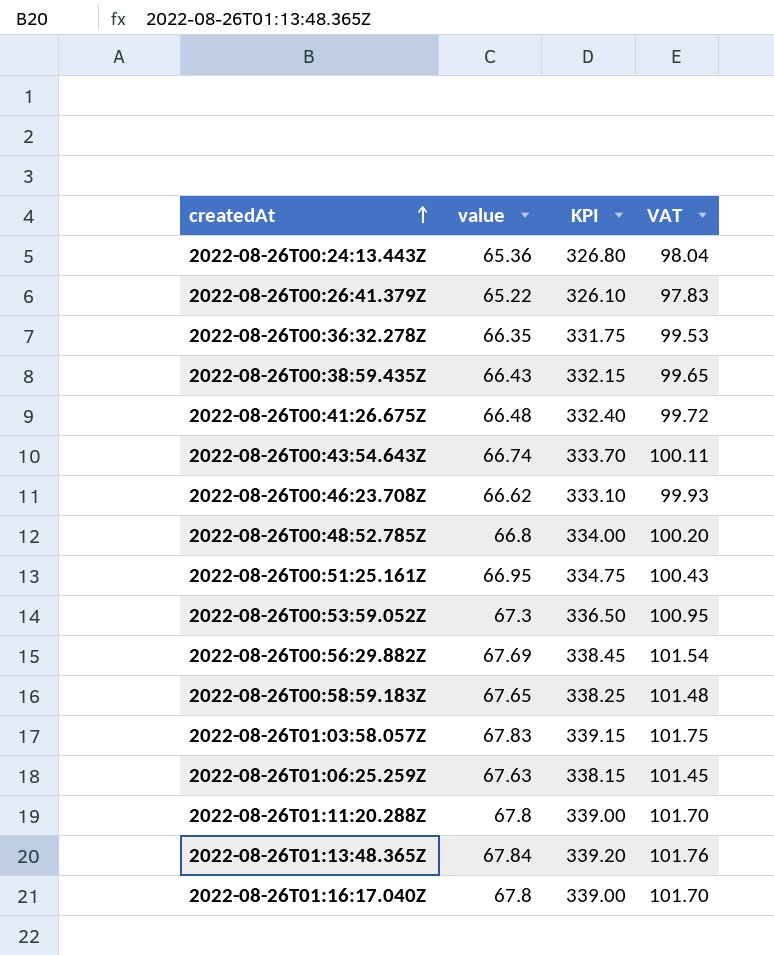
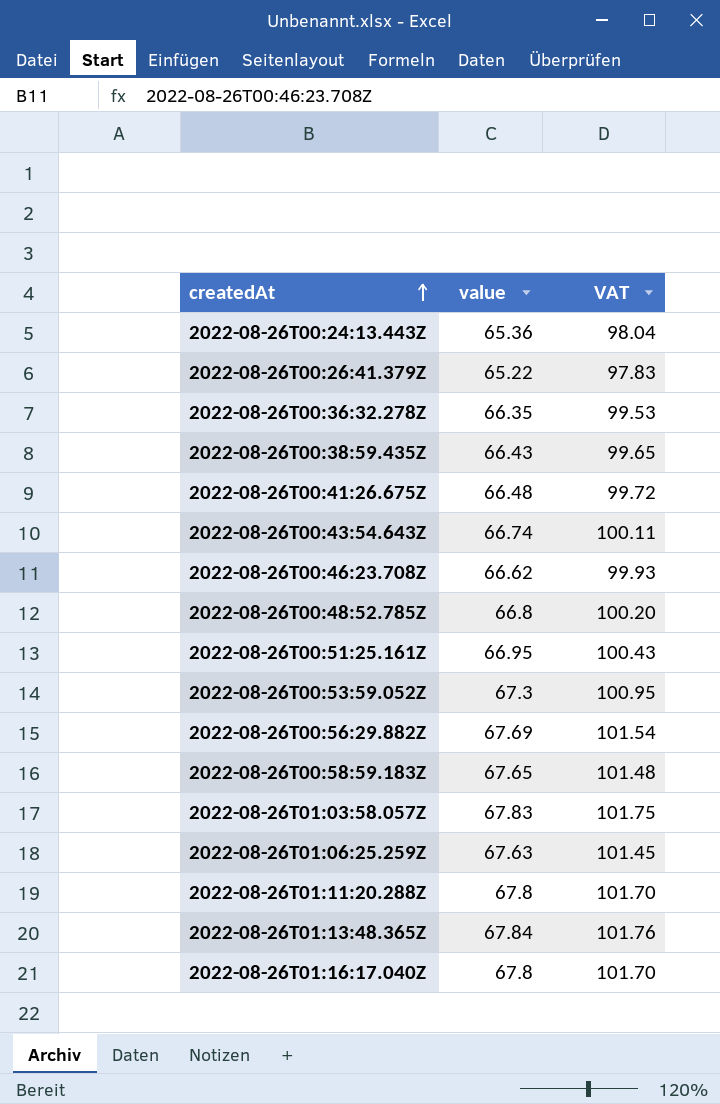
column KPI | formula: [value] * 5 -> none

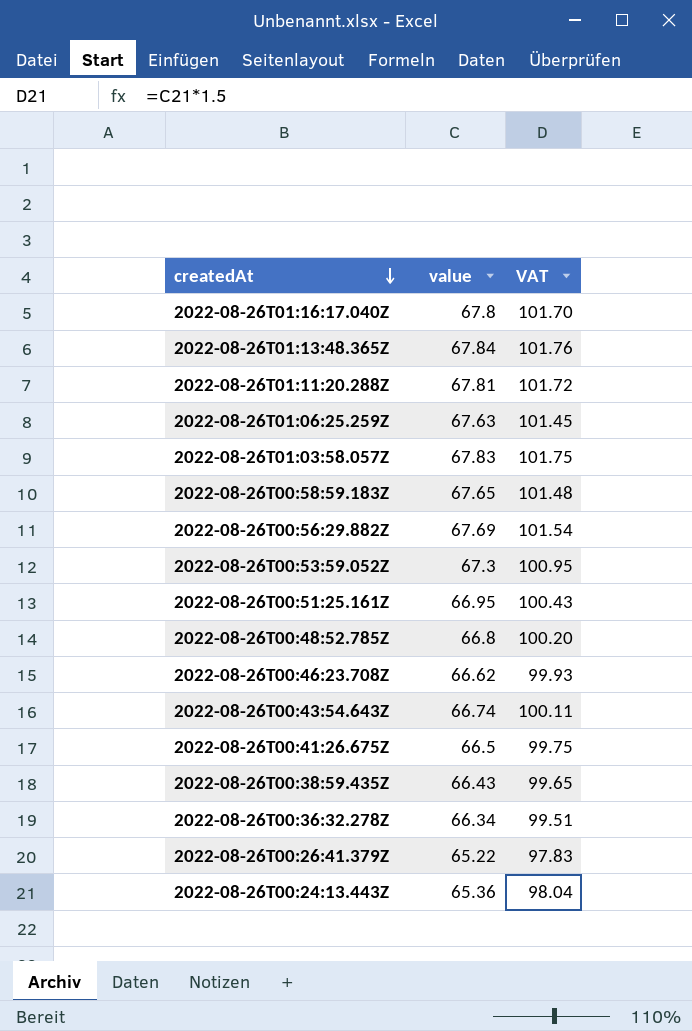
row order: createdAt ascending -> createdAt descending
2022-08-26T01:11:20.288Z | value: 67.8 -> 67.81
2022-08-26T01:11:20.288Z | VAT: 101.70 -> 101.72
2022-08-26T00:41:26.675Z | value: 66.48 -> 66.5
2022-08-26T00:41:26.675Z | VAT: 99.72 -> 99.75
2022-08-26T00:36:32.278Z | value: 66.35 -> 66.34
2022-08-26T00:36:32.278Z | VAT: 99.53 -> 99.51

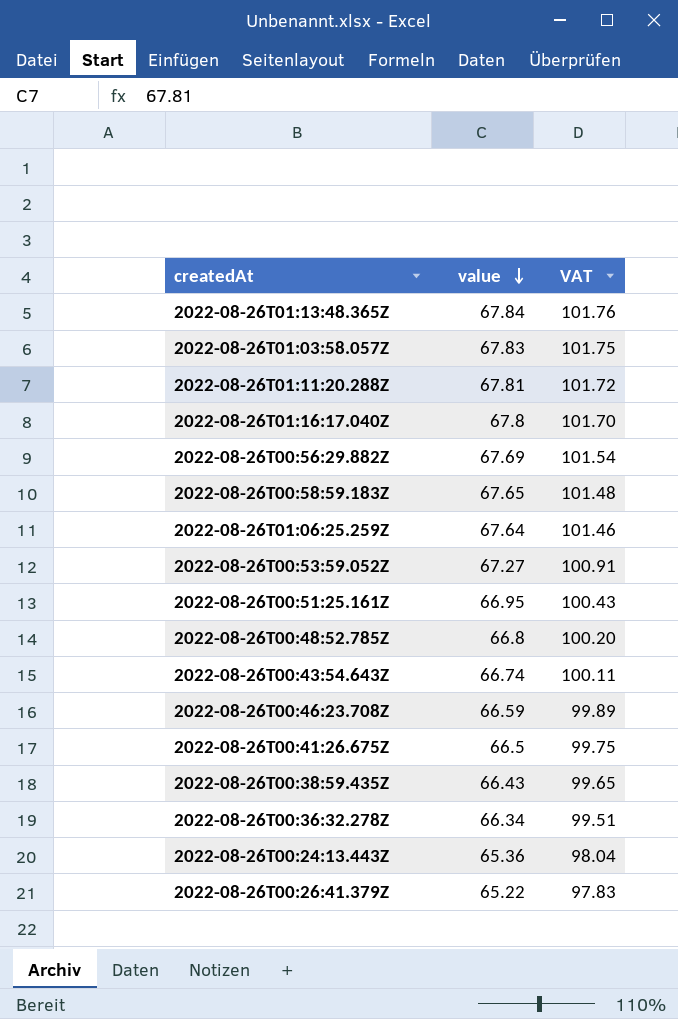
row order: createdAt descending -> value descending
2022-08-26T01:06:25.259Z | value: 67.63 -> 67.64
2022-08-26T01:06:25.259Z | VAT: 101.45 -> 101.46
2022-08-26T00:53:59.052Z | value: 67.3 -> 67.27
2022-08-26T00:53:59.052Z | VAT: 100.95 -> 100.91
2022-08-26T00:46:23.708Z | value: 66.62 -> 66.59
2022-08-26T00:46:23.708Z | VAT: 99.93 -> 99.89

